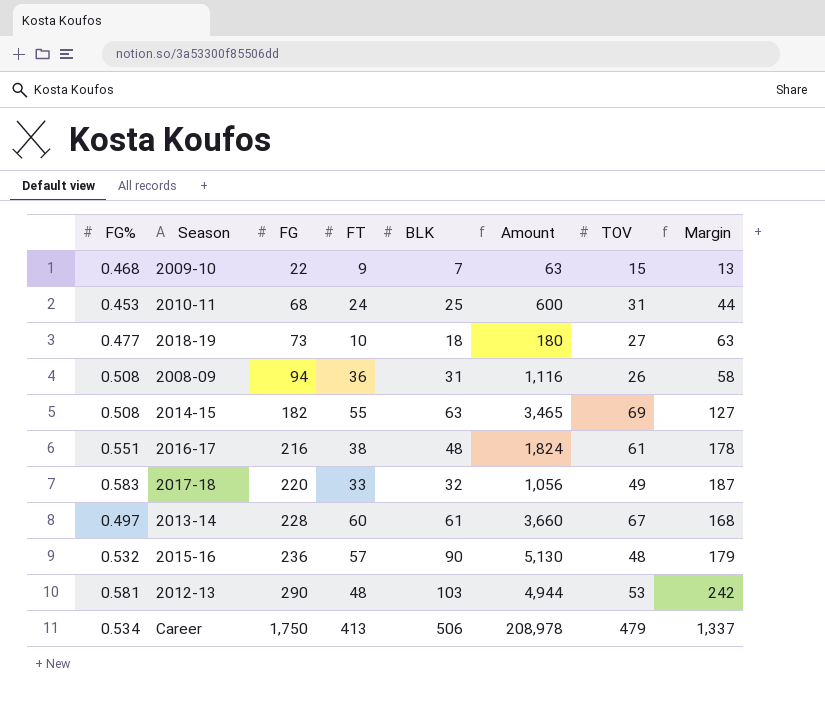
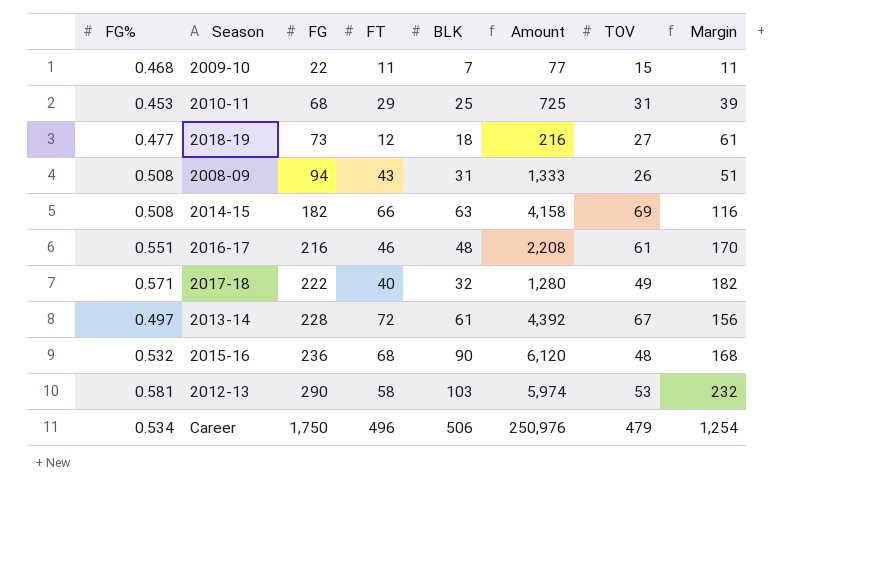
2009-10 | FT: 9 -> 11
2009-10 | Amount: 63 -> 77
2009-10 | Margin: 13 -> 11
2010-11 | FT: 24 -> 29
2010-11 | Amount: 600 -> 725
2010-11 | Margin: 44 -> 39
2018-19 | FT: 10 -> 12
2018-19 | Amount: 180 -> 216
2018-19 | Margin: 63 -> 61
2008-09 | FT: 36 -> 43
2008-09 | Amount: 1,116 -> 1,333
2008-09 | Margin: 58 -> 51
2014-15 | FT: 55 -> 66
2014-15 | Amount: 3,465 -> 4,158
2014-15 | Margin: 127 -> 116
2016-17 | FT: 38 -> 46
2016-17 | Amount: 1,824 -> 2,208
2016-17 | Margin: 178 -> 170
2017-18 | FG%: 0.583 -> 0.571
2017-18 | FG: 220 -> 222
2017-18 | FT: 33 -> 40
2017-18 | Amount: 1,056 -> 1,280
2017-18 | Margin: 187 -> 182
2013-14 | FT: 60 -> 72
2013-14 | Amount: 3,660 -> 4,392
2013-14 | Margin: 168 -> 156
2015-16 | FT: 57 -> 68
2015-16 | Amount: 5,130 -> 6,120
2015-16 | Margin: 179 -> 168
2012-13 | FT: 48 -> 58
2012-13 | Amount: 4,944 -> 5,974
2012-13 | Margin: 242 -> 232
Career | FT: 413 -> 496
Career | Amount: 208,978 -> 250,976
Career | Margin: 1,337 -> 1,254

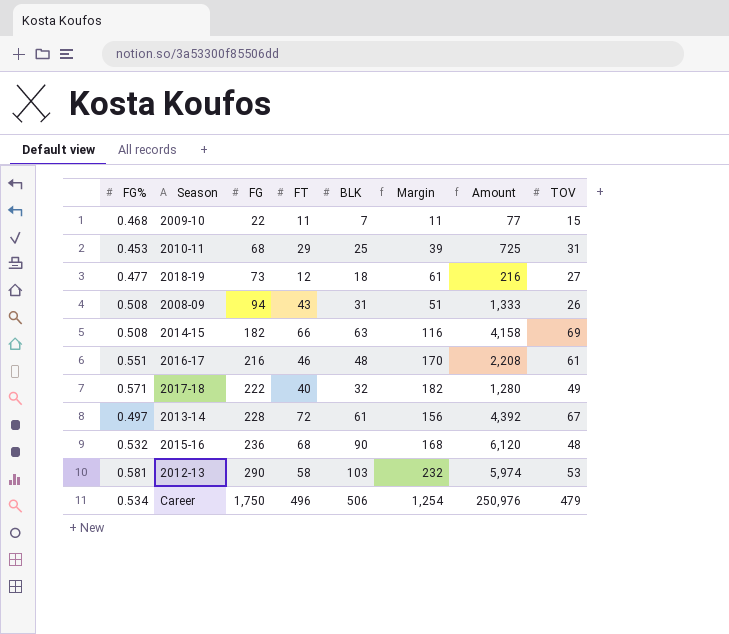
column Margin | position: 8 -> 6

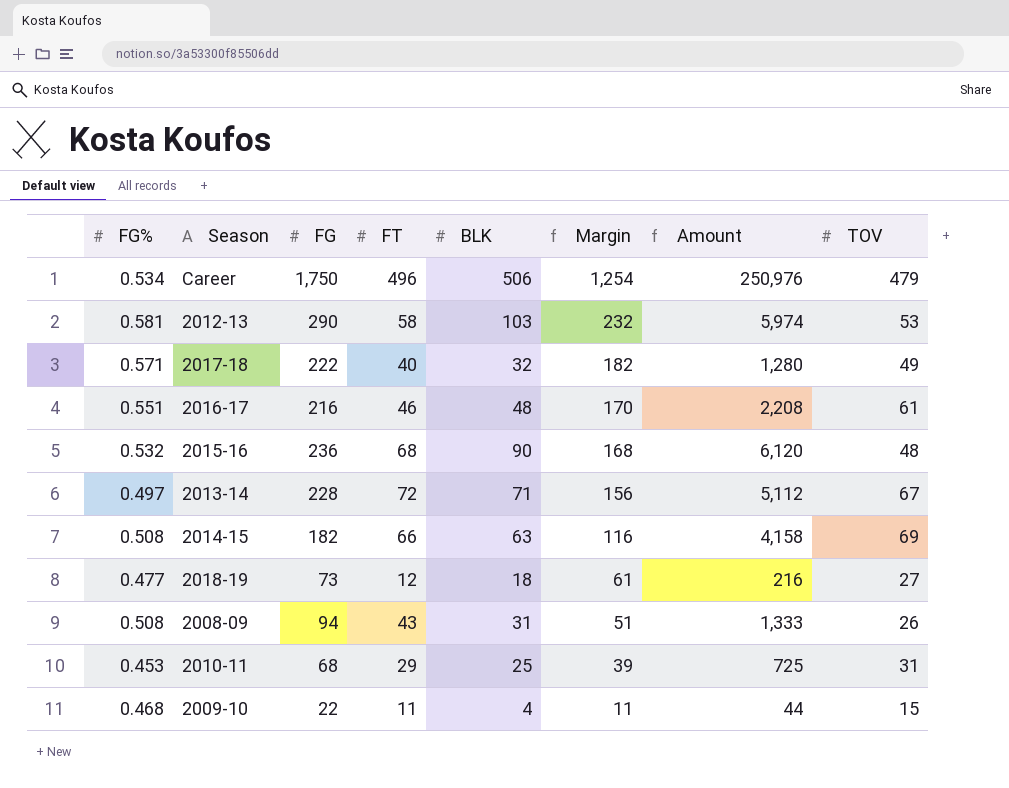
row order: FG ascending -> Margin descending
2013-14 | BLK: 61 -> 71
2013-14 | Amount: 4,392 -> 5,112
2009-10 | BLK: 7 -> 4
2009-10 | Amount: 77 -> 44

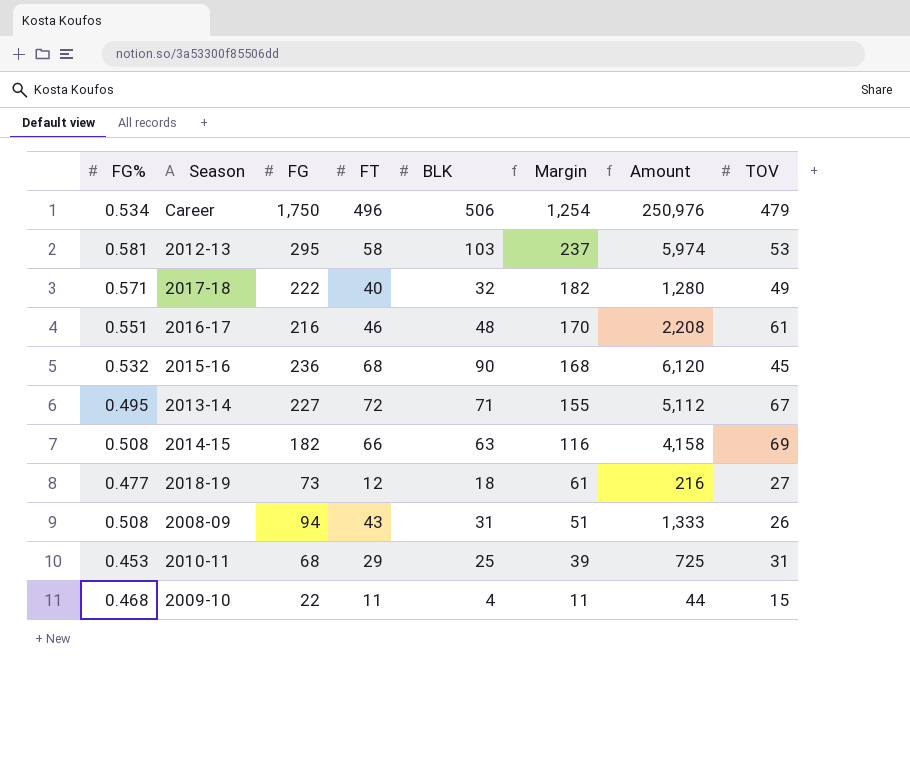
2012-13 | FG: 290 -> 295
2012-13 | Margin: 232 -> 237
2015-16 | TOV: 48 -> 45
2013-14 | FG%: 0.497 -> 0.495
2013-14 | FG: 228 -> 227
2013-14 | Margin: 156 -> 155

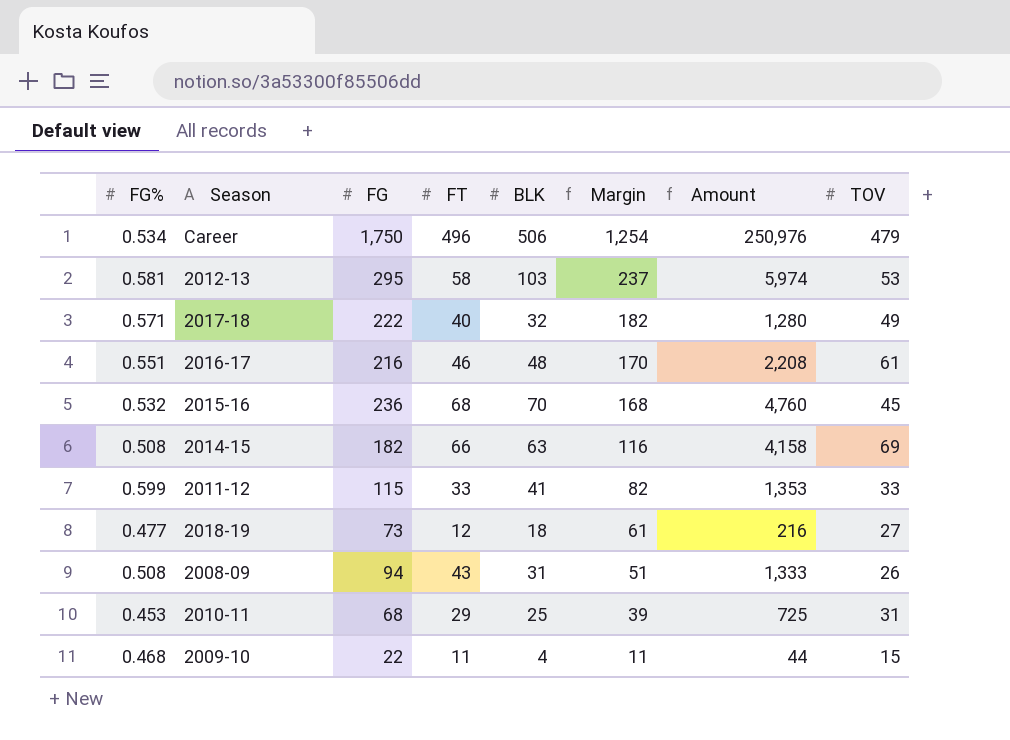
row 2013-14: 0.495 | 227 | 72 | 71 | 155 | 5,112 | 67 -> none
2015-16 | BLK: 90 -> 70
2015-16 | Amount: 6,120 -> 4,760
row 2011-12: none -> 0.599 | 115 | 33 | 41 | 82 | 1,353 | 33

